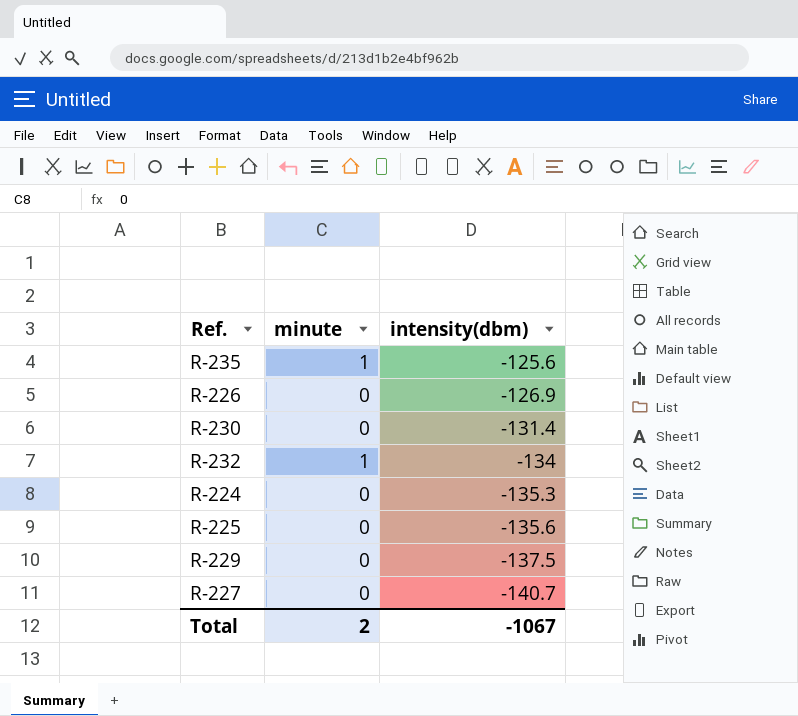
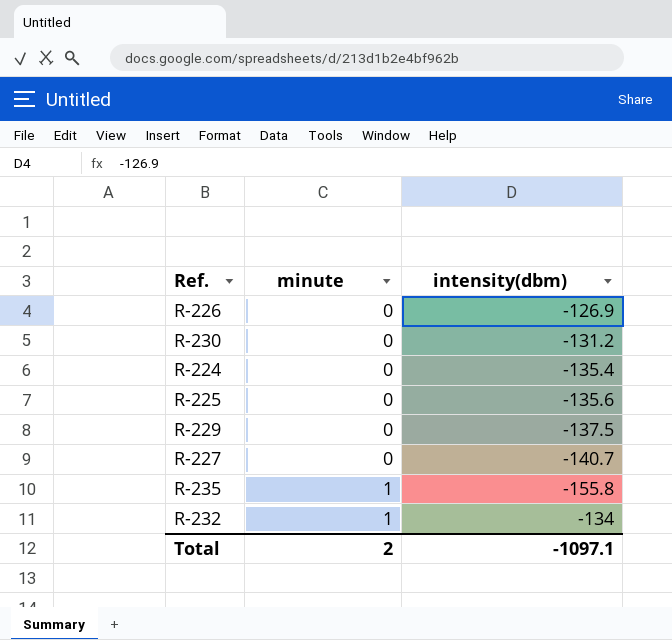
row order: intensity(dbm) descending -> minute ascending
R-230 | intensity(dbm): -131.4 -> -131.2
R-224 | intensity(dbm): -135.3 -> -135.4
R-235 | intensity(dbm): -125.6 -> -155.8
Total | intensity(dbm): -1067 -> -1097.1

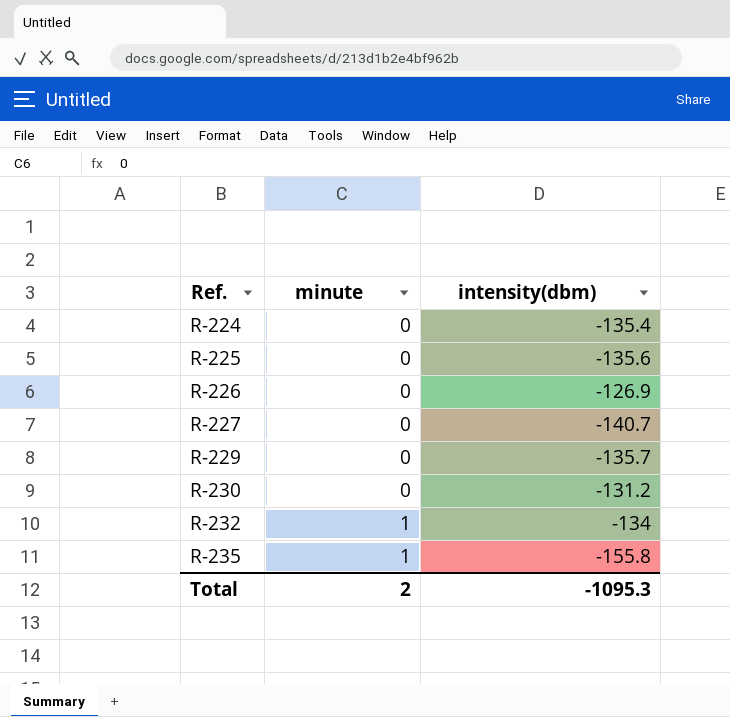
row order: minute ascending -> Ref. ascending
R-229 | intensity(dbm): -137.5 -> -135.7
Total | intensity(dbm): -1097.1 -> -1095.3

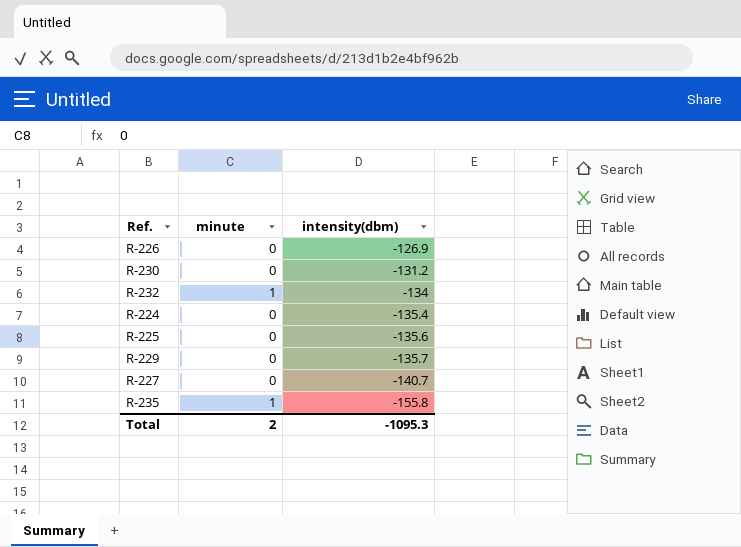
row order: Ref. ascending -> intensity(dbm) descending

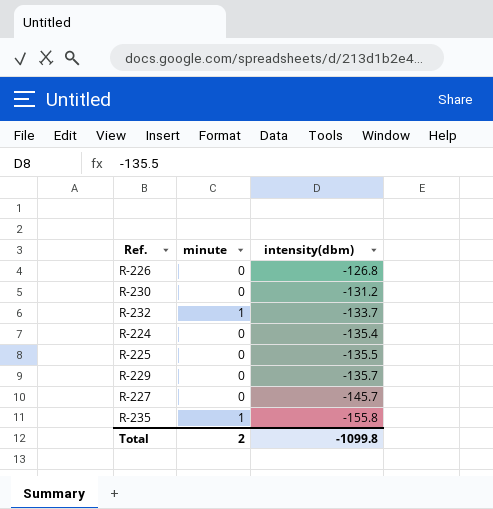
R-226 | intensity(dbm): -126.9 -> -126.8
R-232 | intensity(dbm): -134 -> -133.7
R-225 | intensity(dbm): -135.6 -> -135.5
R-227 | intensity(dbm): -140.7 -> -145.7
Total | intensity(dbm): -1095.3 -> -1099.8

